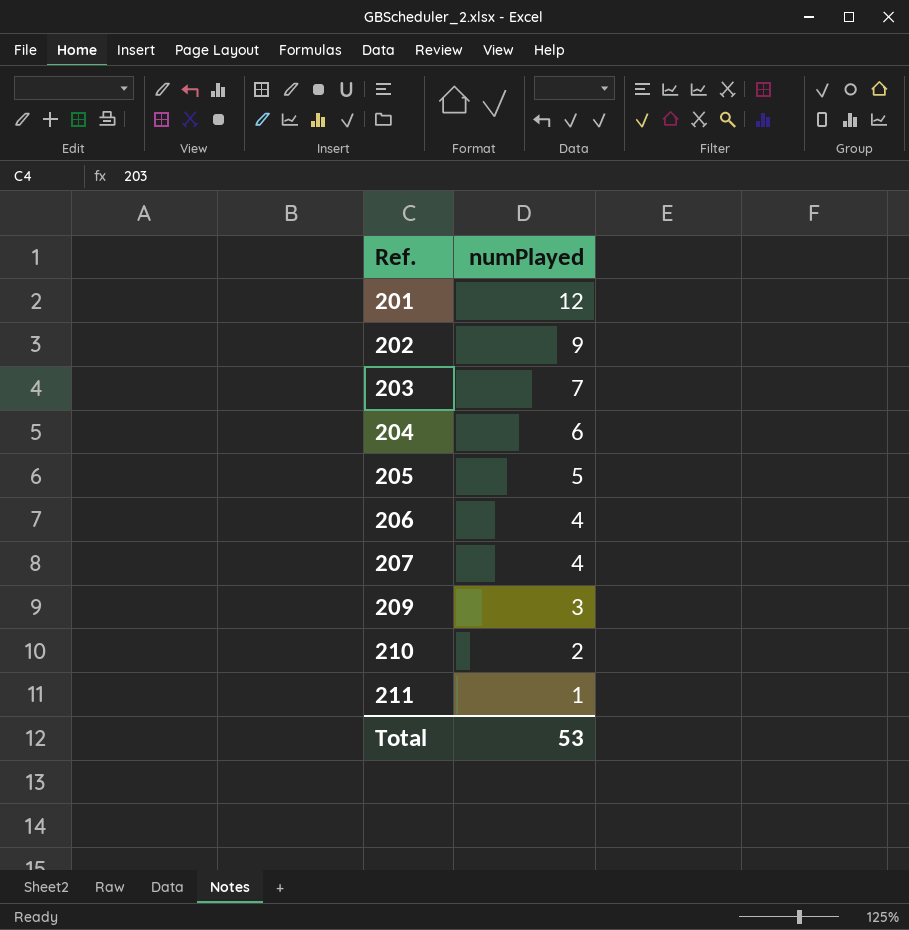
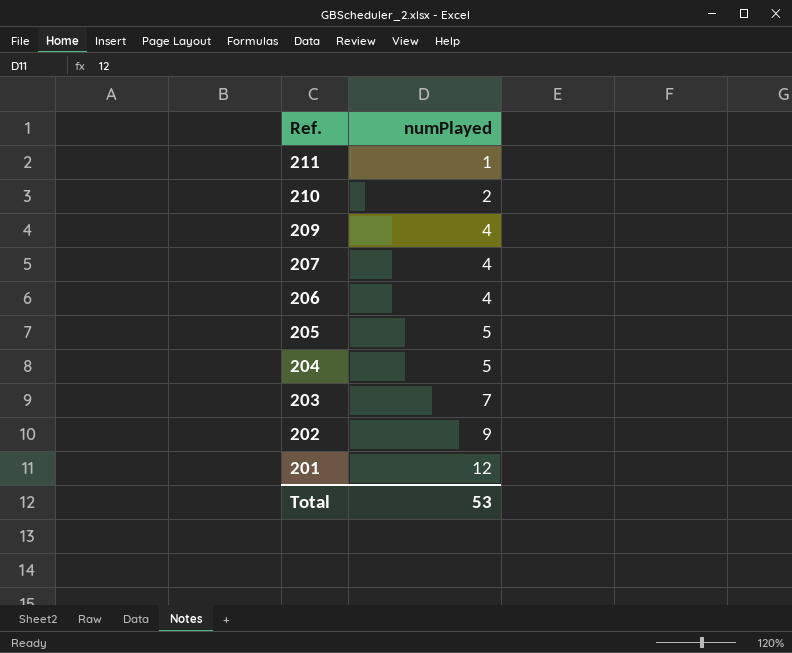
row order: Ref. ascending -> Ref. descending
209 | numPlayed: 3 -> 4
204 | numPlayed: 6 -> 5

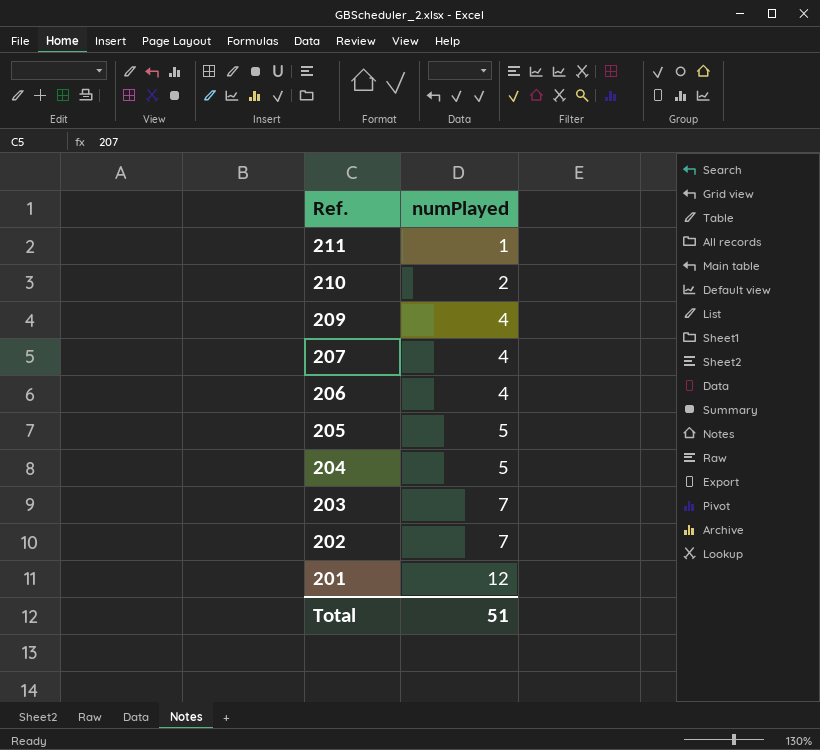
202 | numPlayed: 9 -> 7
Total | numPlayed: 53 -> 51

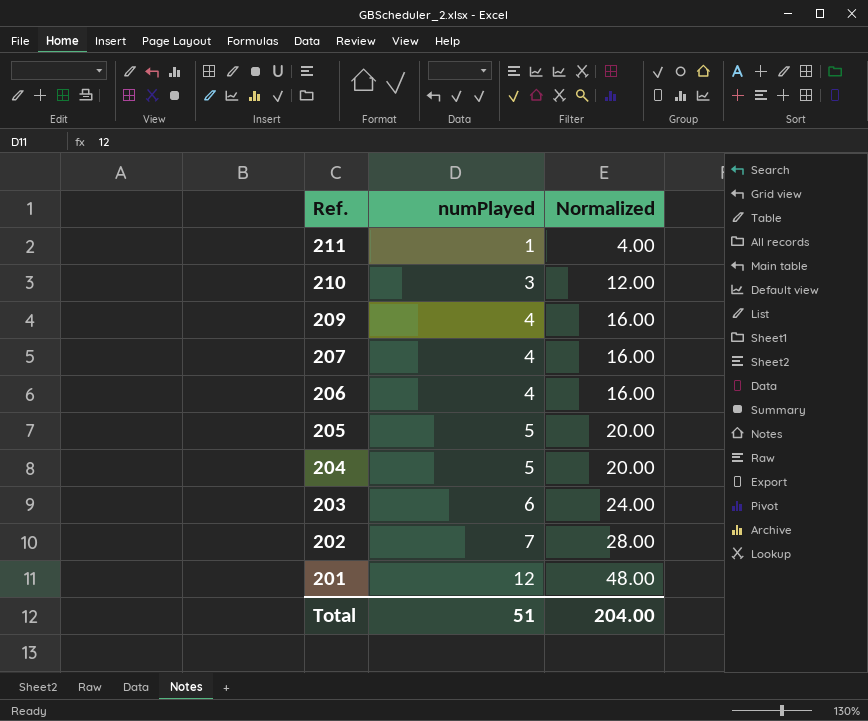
column Normalized | formula: none -> [numPlayed] * 4
210 | numPlayed: 2 -> 3
203 | numPlayed: 7 -> 6

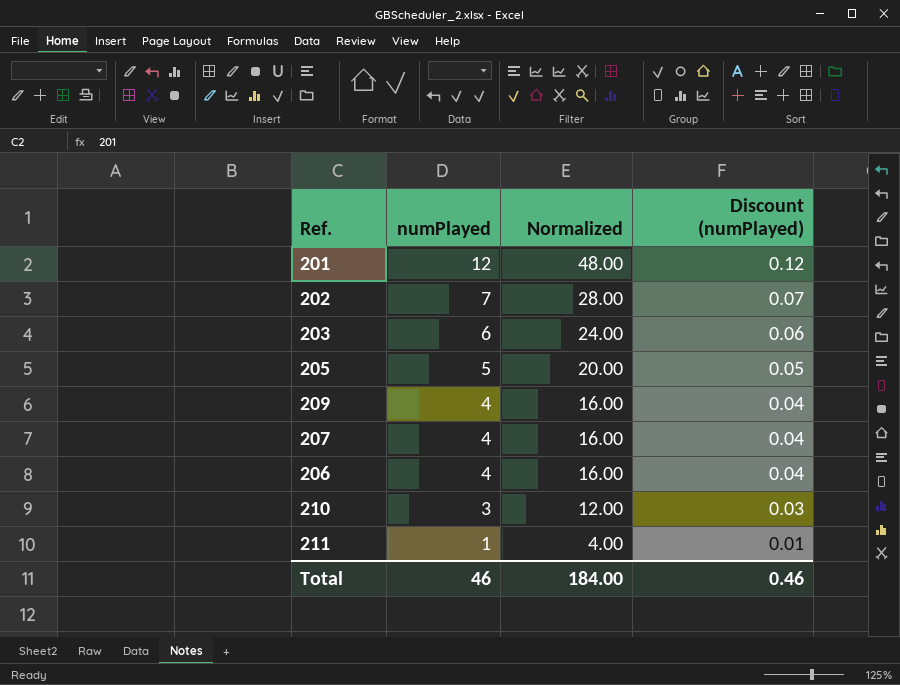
row order: Ref. descending -> numPlayed descending
column Discount (numPlayed) | formula: none -> [numPlayed] * 0.01
row 204: 5 | 20.00 -> none
Total | numPlayed: 51 -> 46
Total | Normalized: 204.00 -> 184.00

